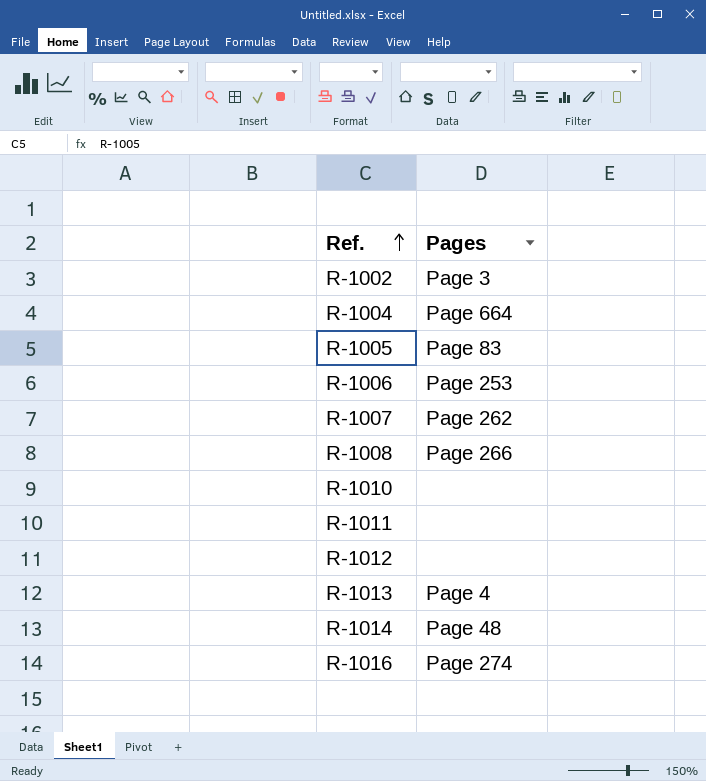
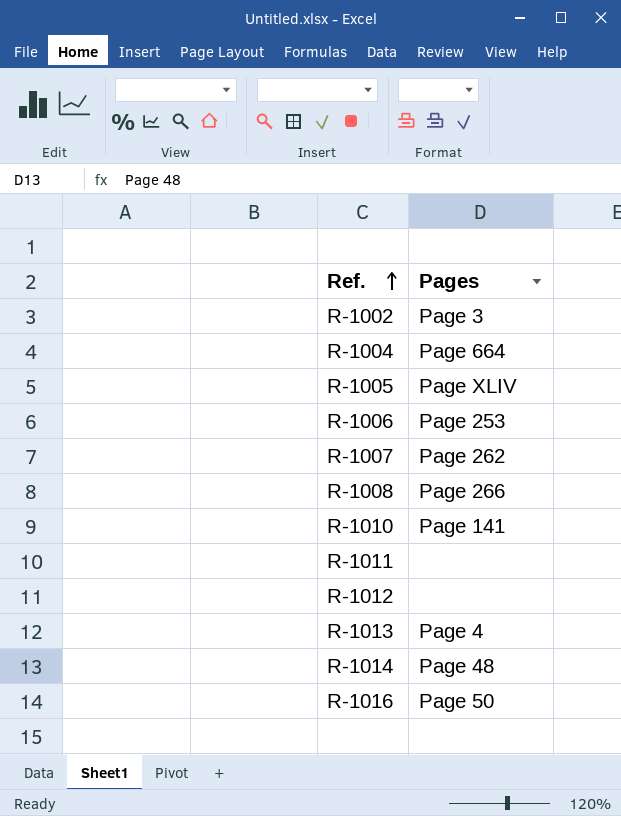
R-1005 | Pages: Page 83 -> Page XLIV
R-1010 | Pages: none -> Page 141
R-1016 | Pages: Page 274 -> Page 50

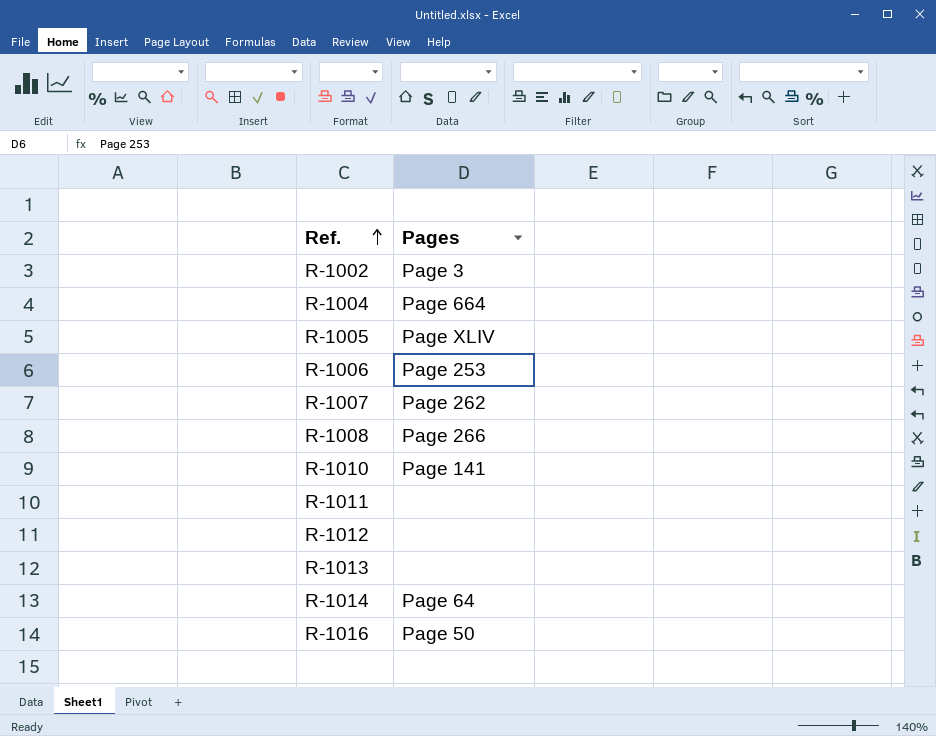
R-1013 | Pages: Page 4 -> none
R-1014 | Pages: Page 48 -> Page 64

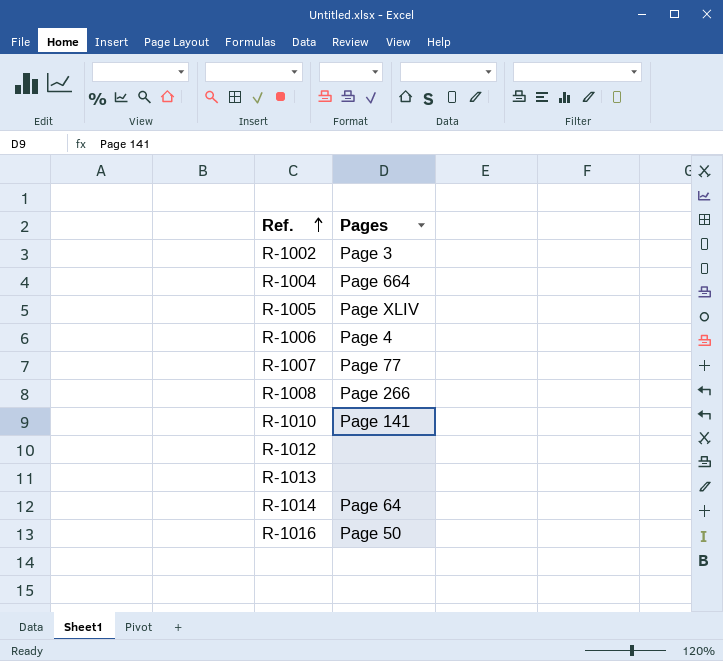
row R-1011: none -> none
R-1006 | Pages: Page 253 -> Page 4
R-1007 | Pages: Page 262 -> Page 77

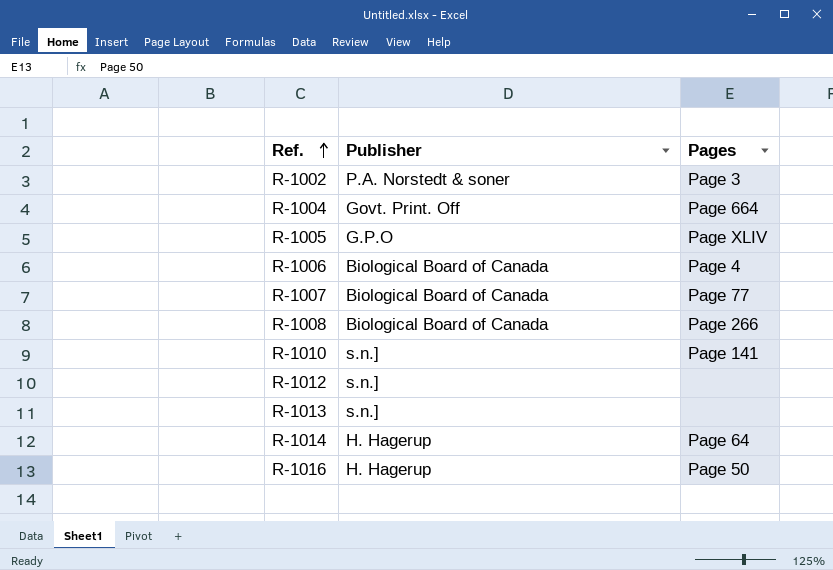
column Publisher | position: none -> 2

